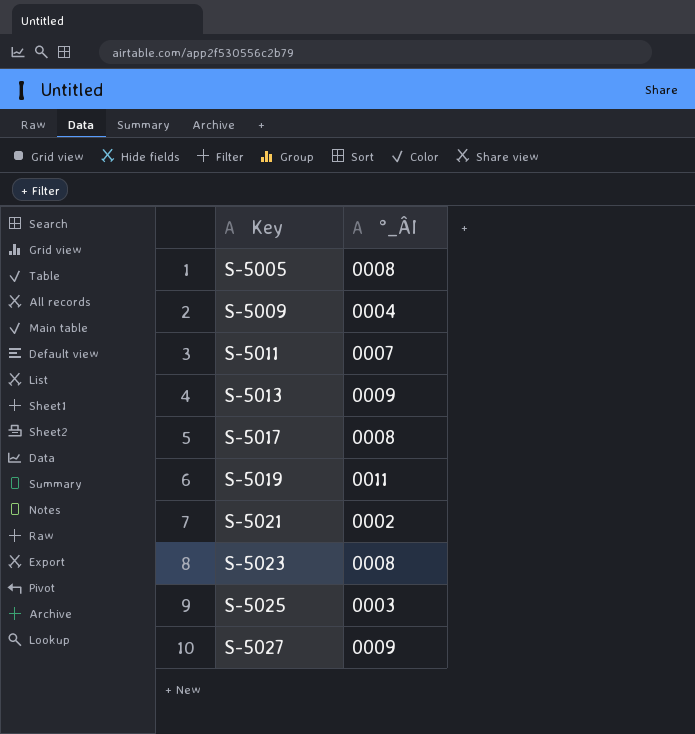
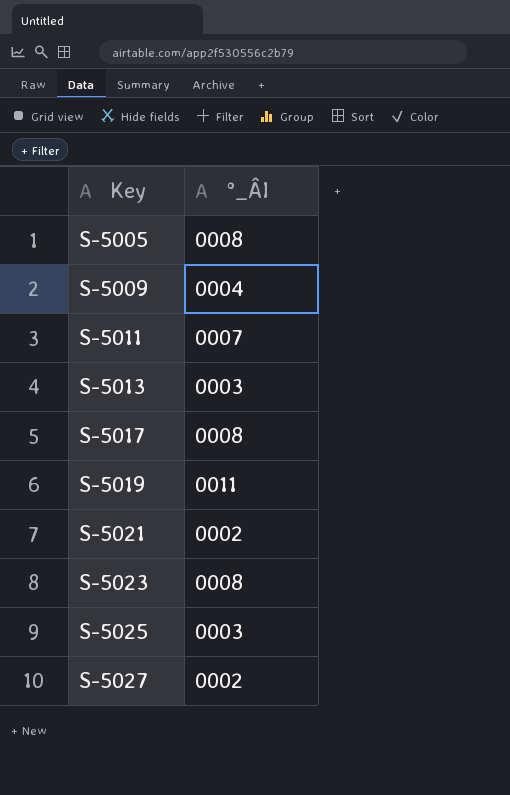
S-5013 | °_ÂI: 0009 -> 0003
S-5027 | °_ÂI: 0009 -> 0002

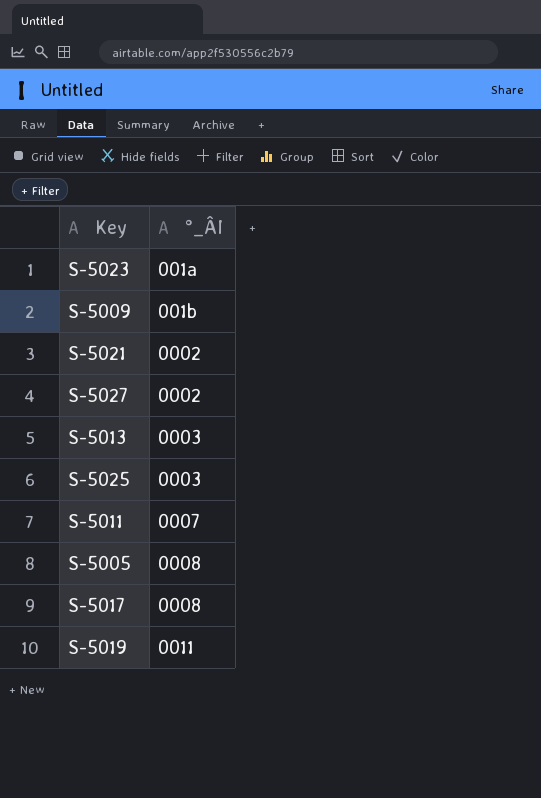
row order: Key ascending -> °_ÂI ascending
S-5023 | °_ÂI: 0008 -> 001a
S-5009 | °_ÂI: 0004 -> 001b

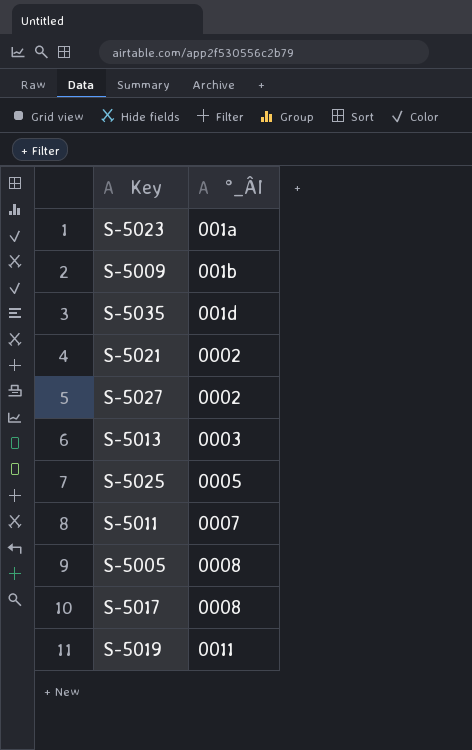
row S-5035: none -> 001d
S-5025 | °_ÂI: 0003 -> 0005

